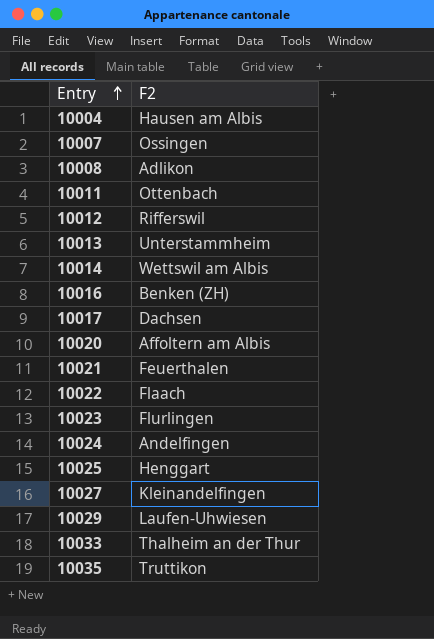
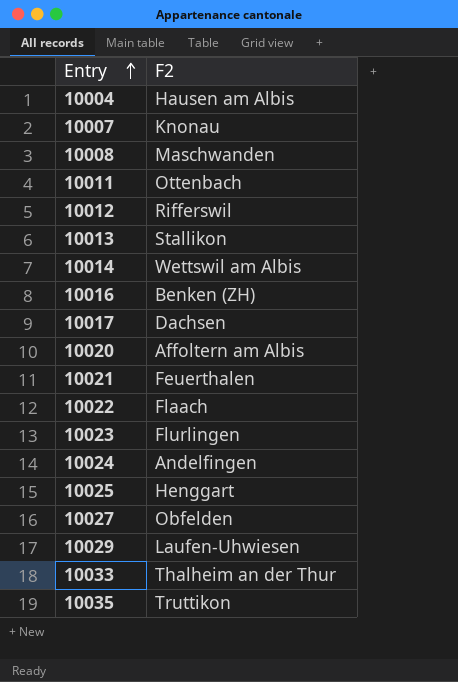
10007 | F2: Ossingen -> Knonau
10008 | F2: Adlikon -> Maschwanden
10013 | F2: Unterstammheim -> Stallikon
10027 | F2: Kleinandelfingen -> Obfelden

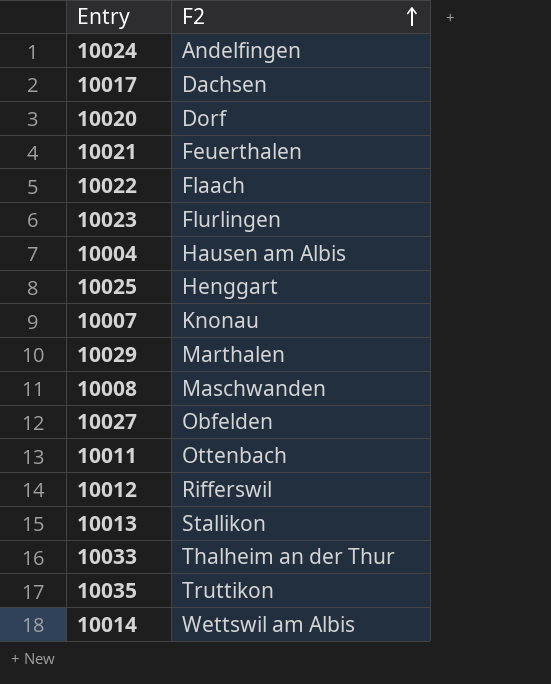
row order: Entry ascending -> F2 ascending
row 10016: Benken (ZH) -> none
10020 | F2: Affoltern am Albis -> Dorf
10029 | F2: Laufen-Uhwiesen -> Marthalen

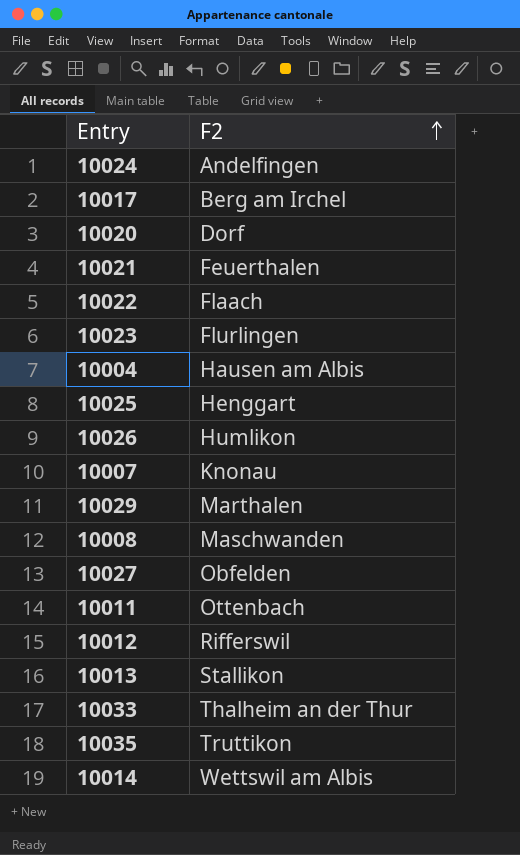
10017 | F2: Dachsen -> Berg am Irchel
row 10026: none -> Humlikon

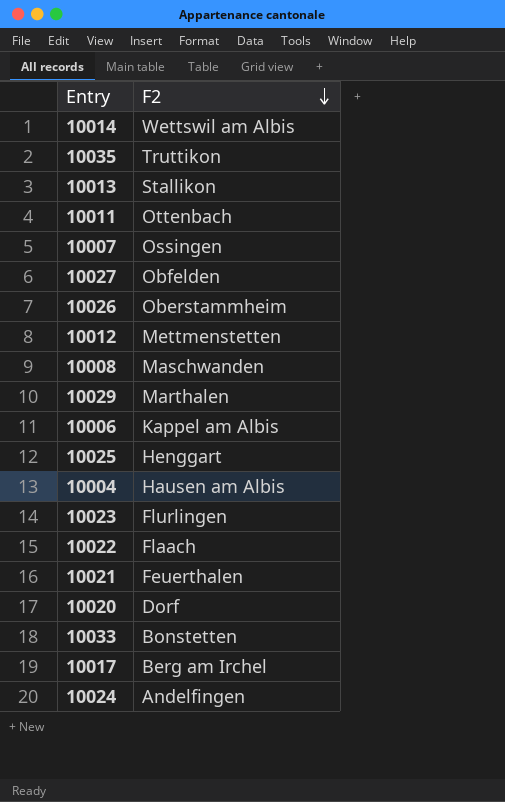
row order: F2 ascending -> F2 descending
10007 | F2: Knonau -> Ossingen
10026 | F2: Humlikon -> Oberstammheim
10012 | F2: Rifferswil -> Mettmenstetten
row 10006: none -> Kappel am Albis
10033 | F2: Thalheim an der Thur -> Bonstetten

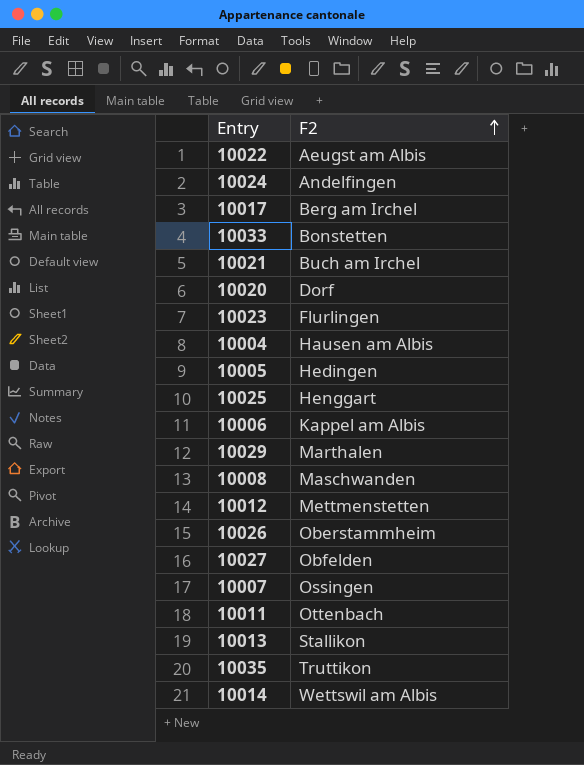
row order: F2 descending -> F2 ascending
10022 | F2: Flaach -> Aeugst am Albis
10021 | F2: Feuerthalen -> Buch am Irchel
row 10005: none -> Hedingen

